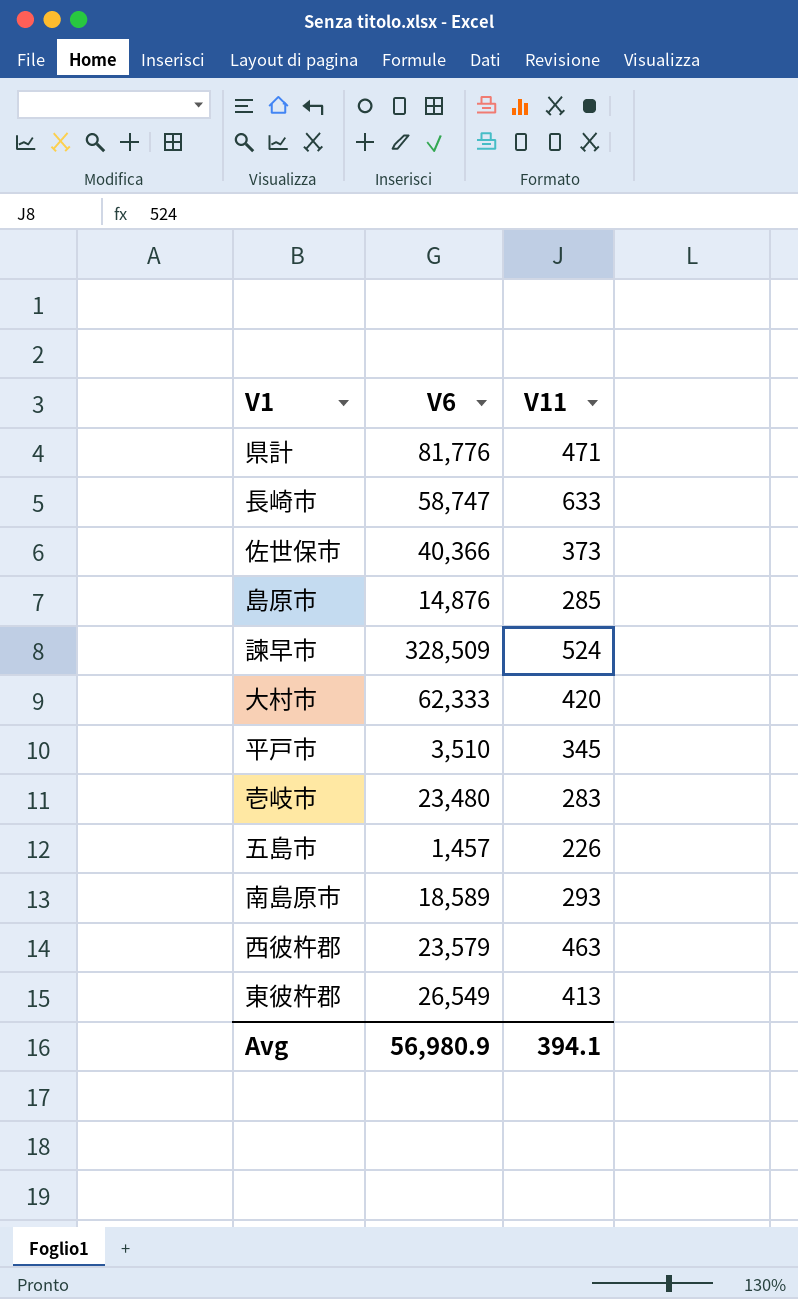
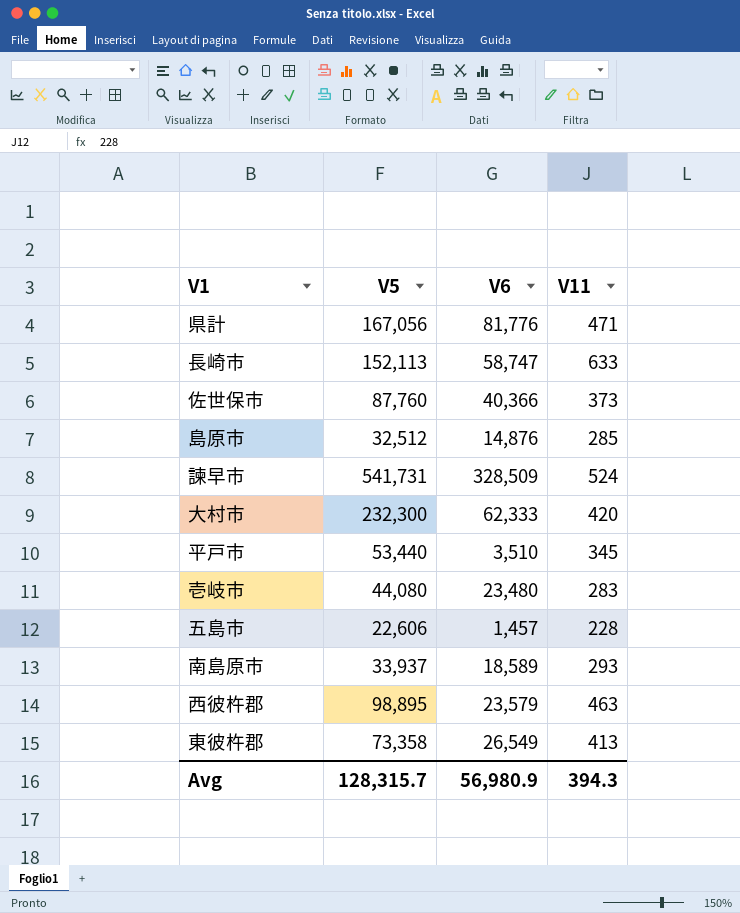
column V5 | position: none -> 2
五島市 | V11: 226 -> 228
Avg | V11: 394.1 -> 394.3

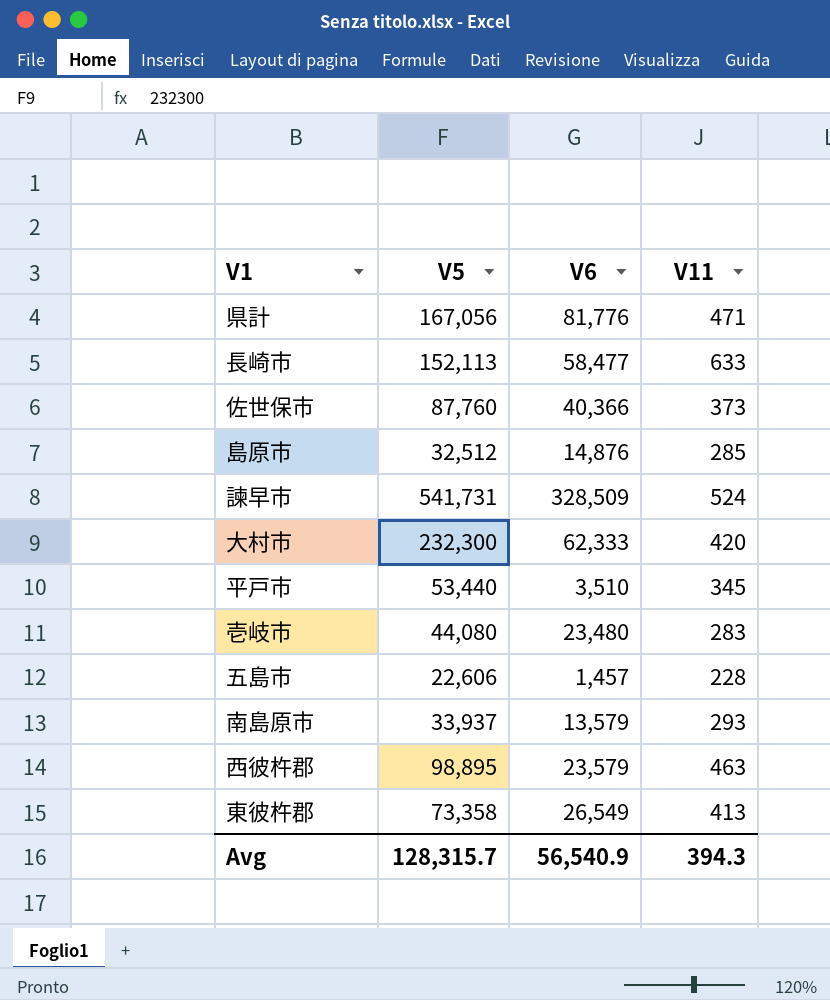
長崎市 | V6: 58,747 -> 58,477
南島原市 | V6: 18,589 -> 13,579
Avg | V6: 56,980.9 -> 56,540.9

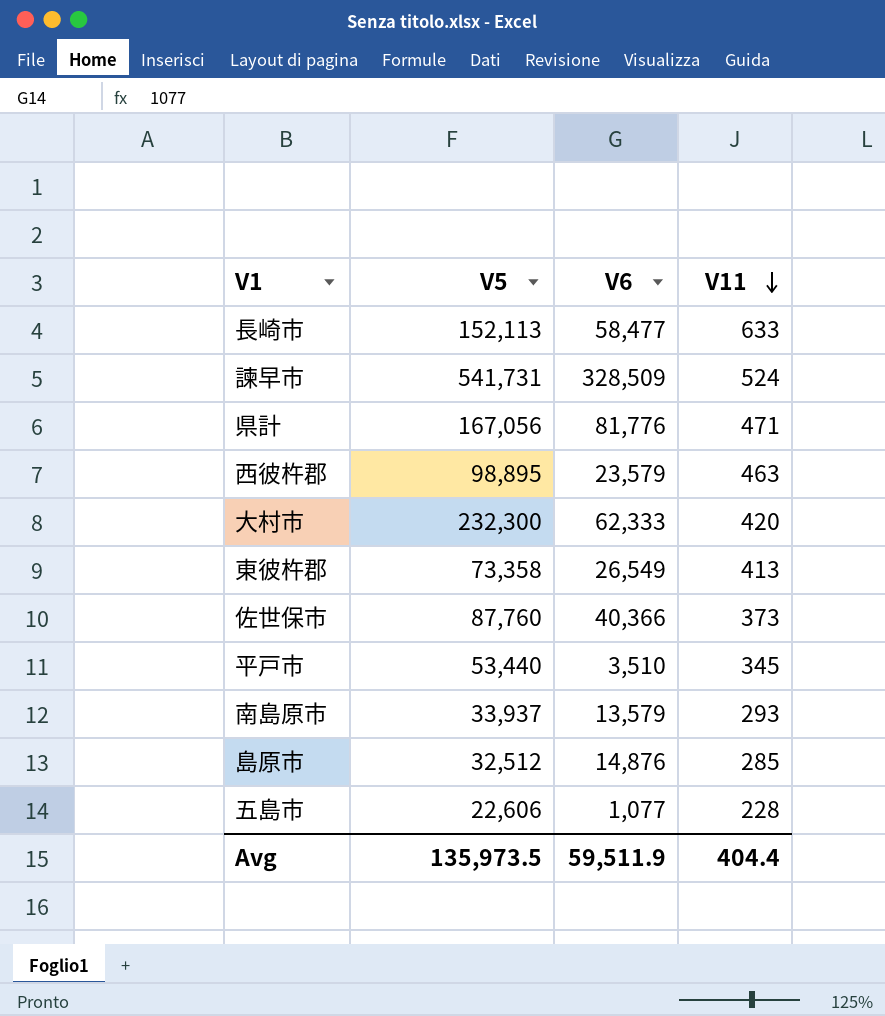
row order: none -> V11 descending
row 壱岐市: 44,080 | 23,480 | 283 -> none
五島市 | V6: 1,457 -> 1,077
Avg | V5: 128,315.7 -> 135,973.5
Avg | V6: 56,540.9 -> 59,511.9
Avg | V11: 394.3 -> 404.4

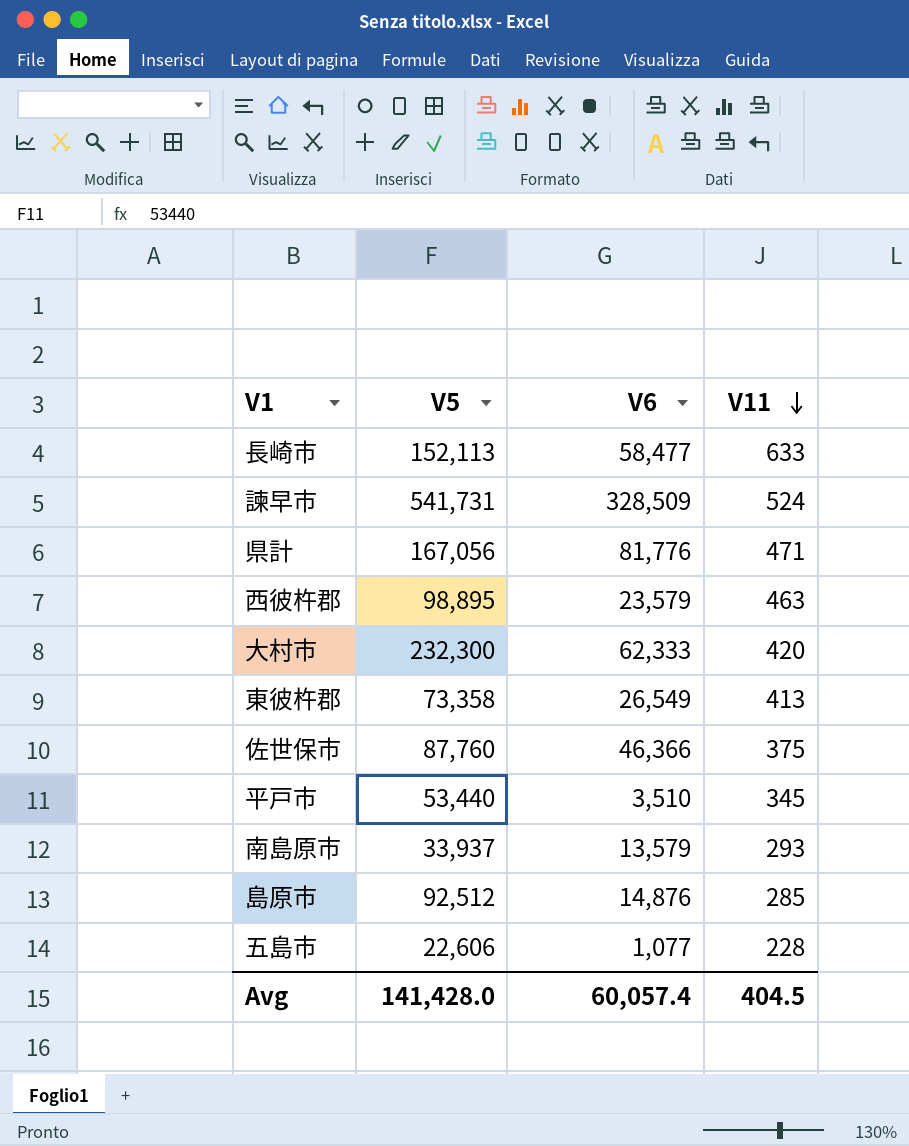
佐世保市 | V6: 40,366 -> 46,366
佐世保市 | V11: 373 -> 375
島原市 | V5: 32,512 -> 92,512
Avg | V5: 135,973.5 -> 141,428.0
Avg | V6: 59,511.9 -> 60,057.4
Avg | V11: 404.4 -> 404.5

